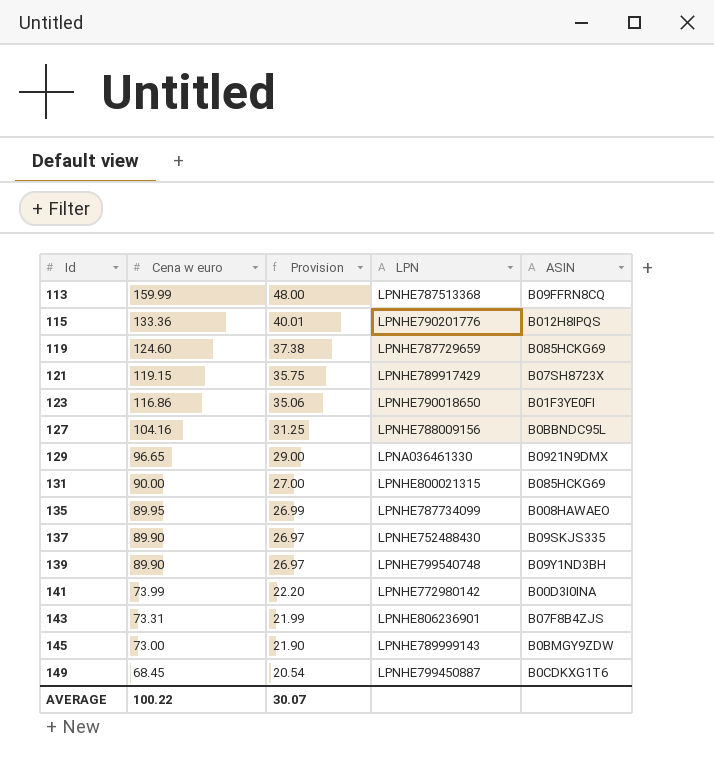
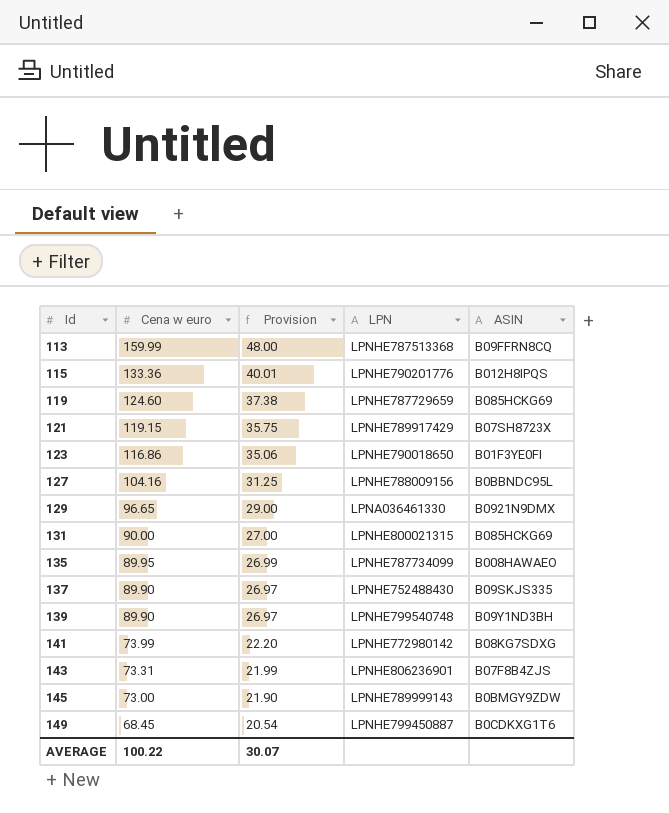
141 | ASIN: B00D3I0INA -> B08KG7SDXG

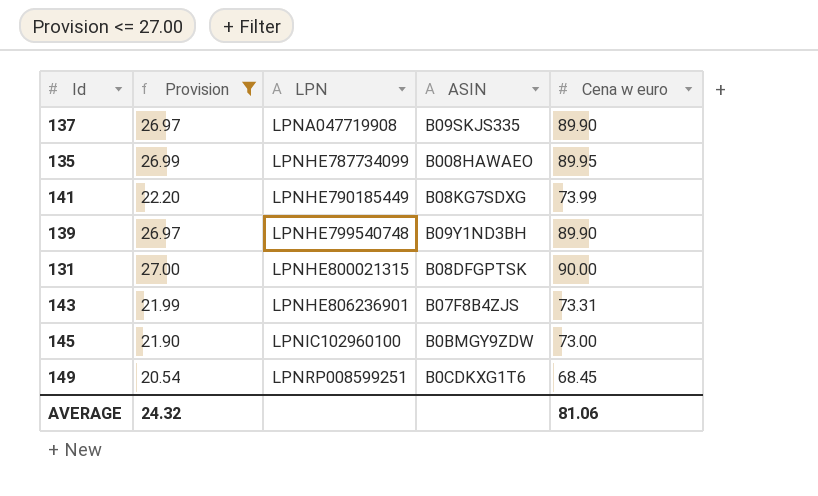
filter: none -> Provision <= 27.00
row order: Id ascending -> LPN ascending
column Cena w euro | position: 2 -> 5
137 | LPN: LPNHE752488430 -> LPNA047719908
141 | LPN: LPNHE772980142 -> LPNHE790185449
131 | ASIN: B085HCKG69 -> B08DFGPTSK
145 | LPN: LPNHE789999143 -> LPNIC102960100
149 | LPN: LPNHE799450887 -> LPNRP008599251
AVERAGE | Provision: 30.07 -> 24.32
AVERAGE | Cena w euro: 100.22 -> 81.06

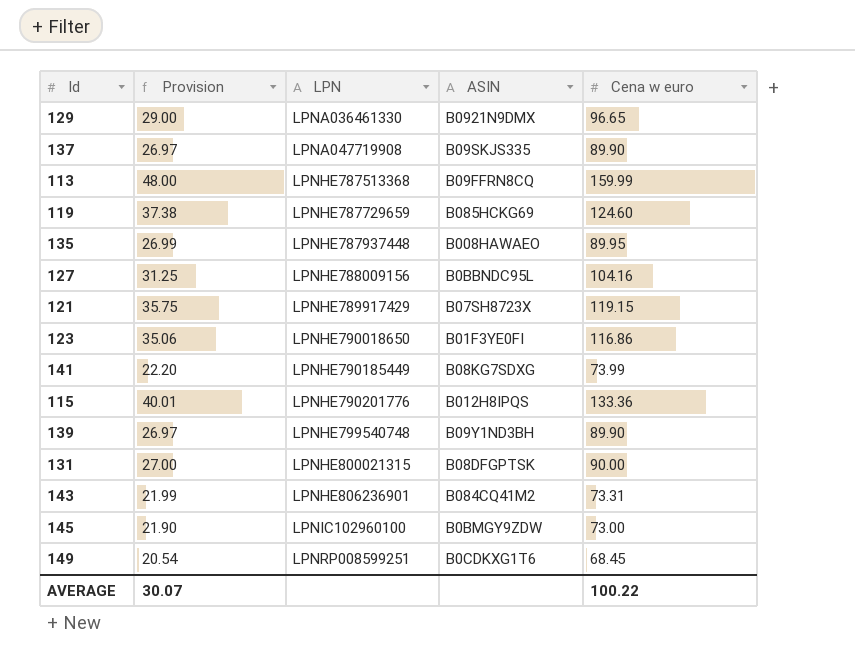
filter: Provision <= 27.00 -> none
135 | LPN: LPNHE787734099 -> LPNHE787937448
143 | ASIN: B07F8B4ZJS -> B084CQ41M2
AVERAGE | Provision: 24.32 -> 30.07
AVERAGE | Cena w euro: 81.06 -> 100.22

